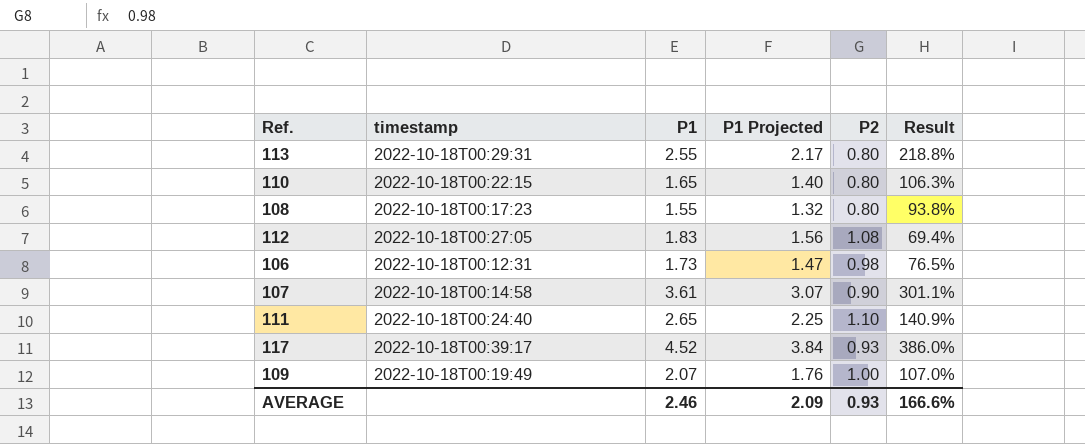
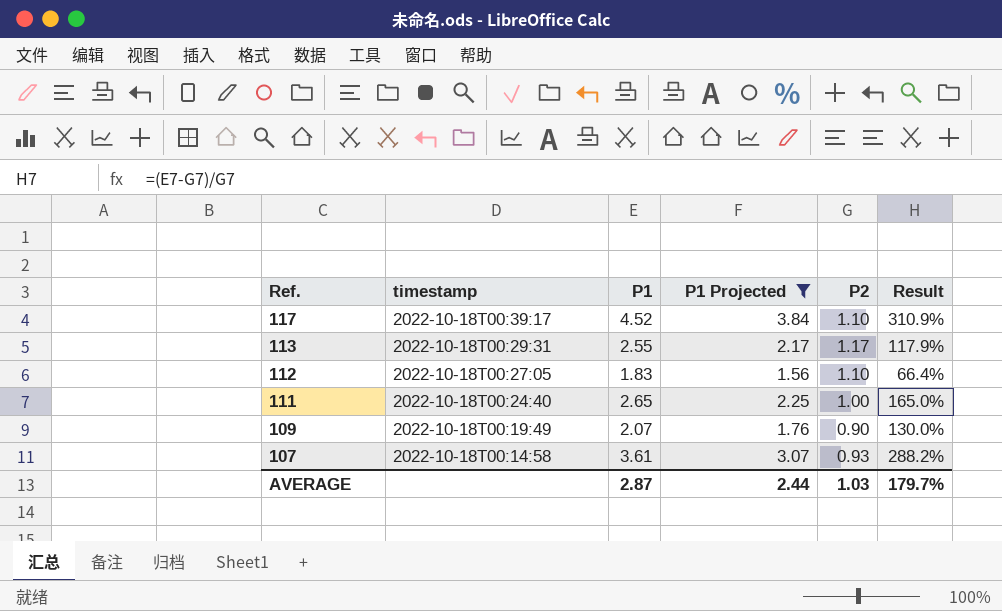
filter: none -> P1 Projected >= 1.56
row order: none -> Ref. descending
117 | P2: 0.93 -> 1.10
117 | Result: 386.0% -> 310.9%
113 | P2: 0.80 -> 1.17
113 | Result: 218.8% -> 117.9%
112 | P2: 1.08 -> 1.10
112 | Result: 69.4% -> 66.4%
111 | P2: 1.10 -> 1.00
111 | Result: 140.9% -> 165.0%
109 | P2: 1.00 -> 0.90
109 | Result: 107.0% -> 130.0%
107 | P2: 0.90 -> 0.93
107 | Result: 301.1% -> 288.2%
AVERAGE | P1: 2.46 -> 2.87
AVERAGE | P1 Projected: 2.09 -> 2.44
AVERAGE | P2: 0.93 -> 1.03
AVERAGE | Result: 166.6% -> 179.7%

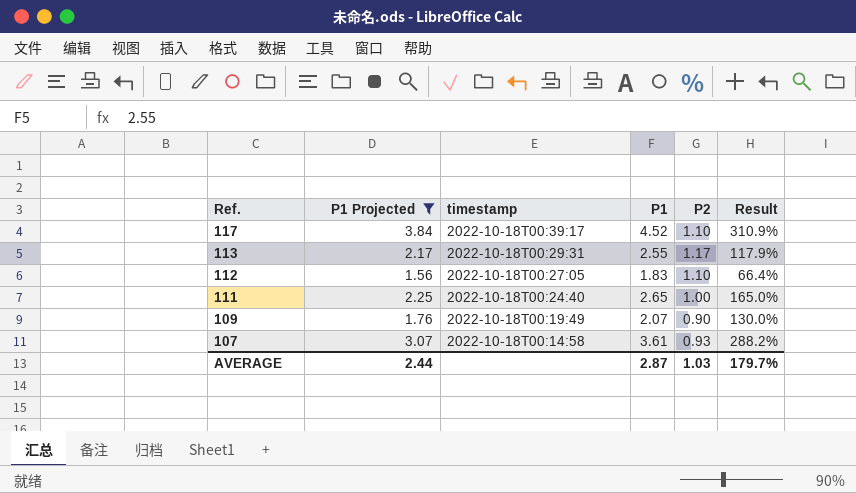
column P1 Projected | position: 4 -> 2

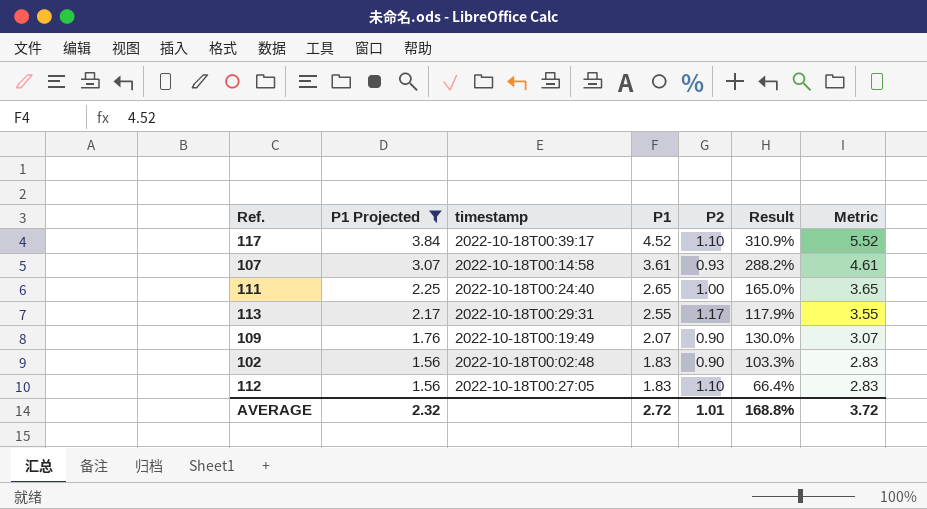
row order: Ref. descending -> P1 Projected descending
column Metric | formula: none -> [P1] + 1
row 102: none -> 1.56 | 2022-10-18T00:02:48 | 1.83 | 0.90 | 103.3% | 2.83
AVERAGE | P1 Projected: 2.44 -> 2.32
AVERAGE | P1: 2.87 -> 2.72
AVERAGE | P2: 1.03 -> 1.01
AVERAGE | Result: 179.7% -> 168.8%

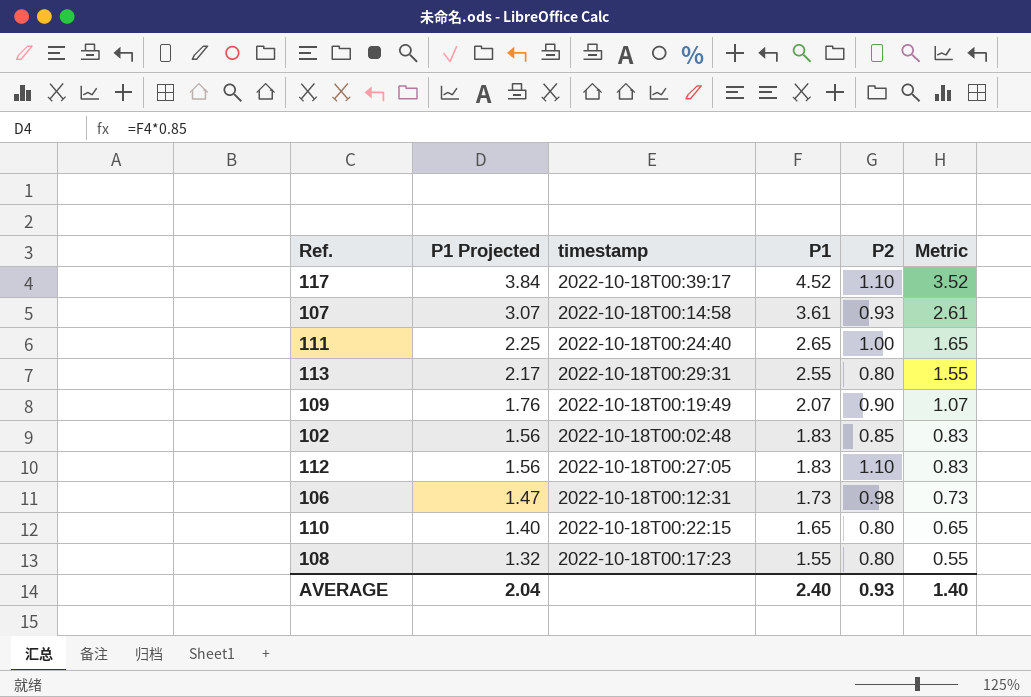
filter: P1 Projected >= 1.56 -> none
column Result | formula: ([P1] - [P2]) / [P2] -> none
column Metric | formula: [P1] + 1 -> [P1] - 1
113 | P2: 1.17 -> 0.80
102 | P2: 0.90 -> 0.85
AVERAGE | P1 Projected: 2.32 -> 2.04
AVERAGE | P1: 2.72 -> 2.40
AVERAGE | P2: 1.01 -> 0.93
AVERAGE | Metric: 3.72 -> 1.40

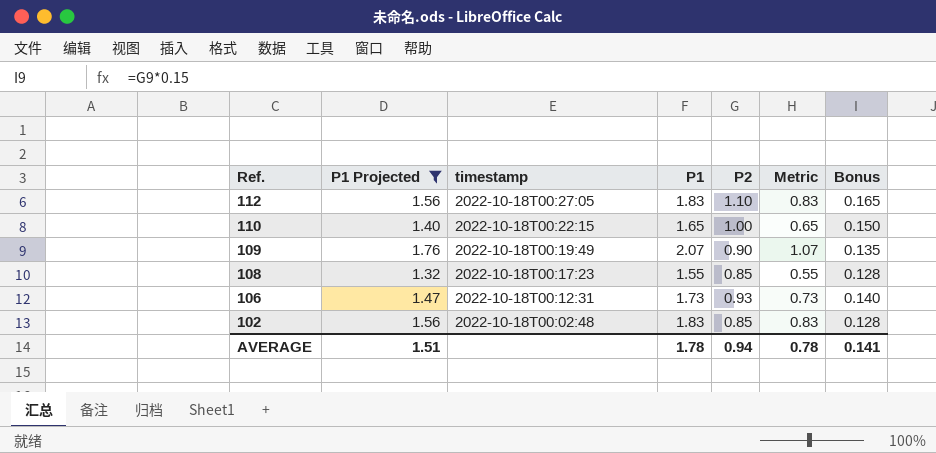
filter: none -> P1 Projected <= 1.76
row order: P1 Projected descending -> Ref. descending
column Bonus | formula: none -> [P2] * 0.15
110 | P2: 0.80 -> 1.00
108 | P2: 0.80 -> 0.85
106 | P2: 0.98 -> 0.93
AVERAGE | P1 Projected: 2.04 -> 1.51
AVERAGE | P1: 2.40 -> 1.78
AVERAGE | P2: 0.93 -> 0.94
AVERAGE | Metric: 1.40 -> 0.78

